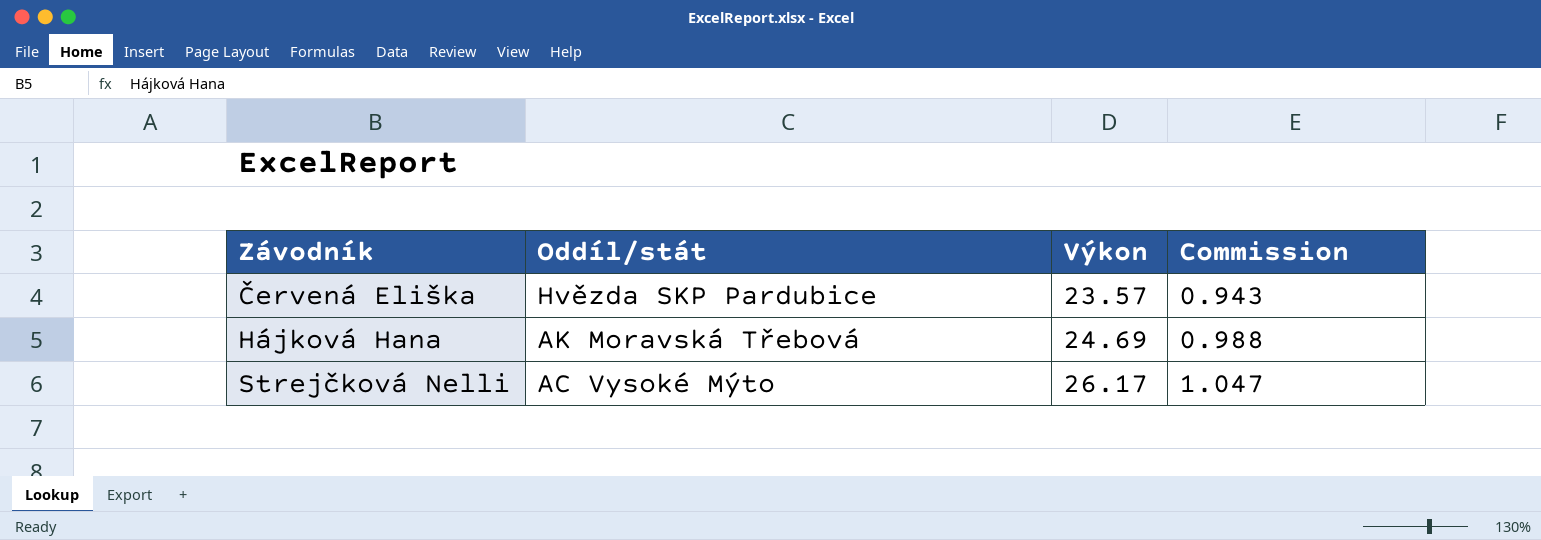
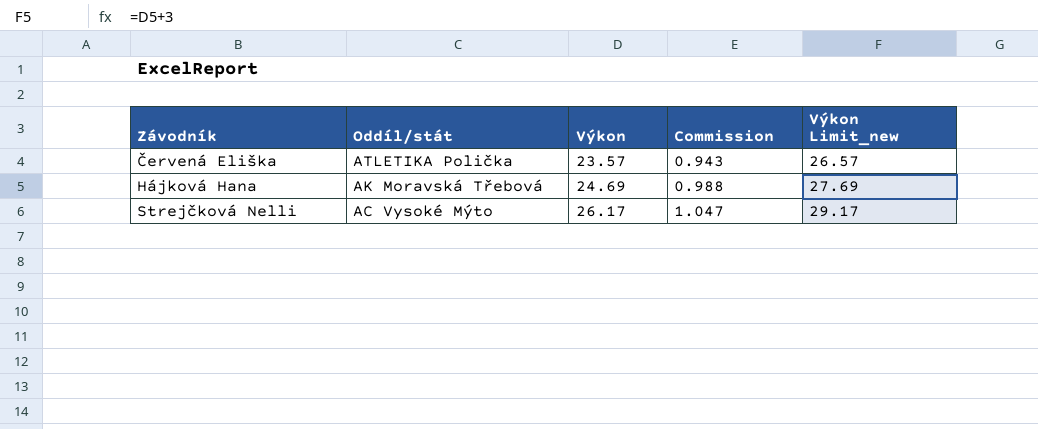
column Výkon Limit_new | formula: none -> [Výkon] + 3
Červená Eliška | Oddíl/stát: Hvězda SKP Pardubice -> ATLETIKA Polička

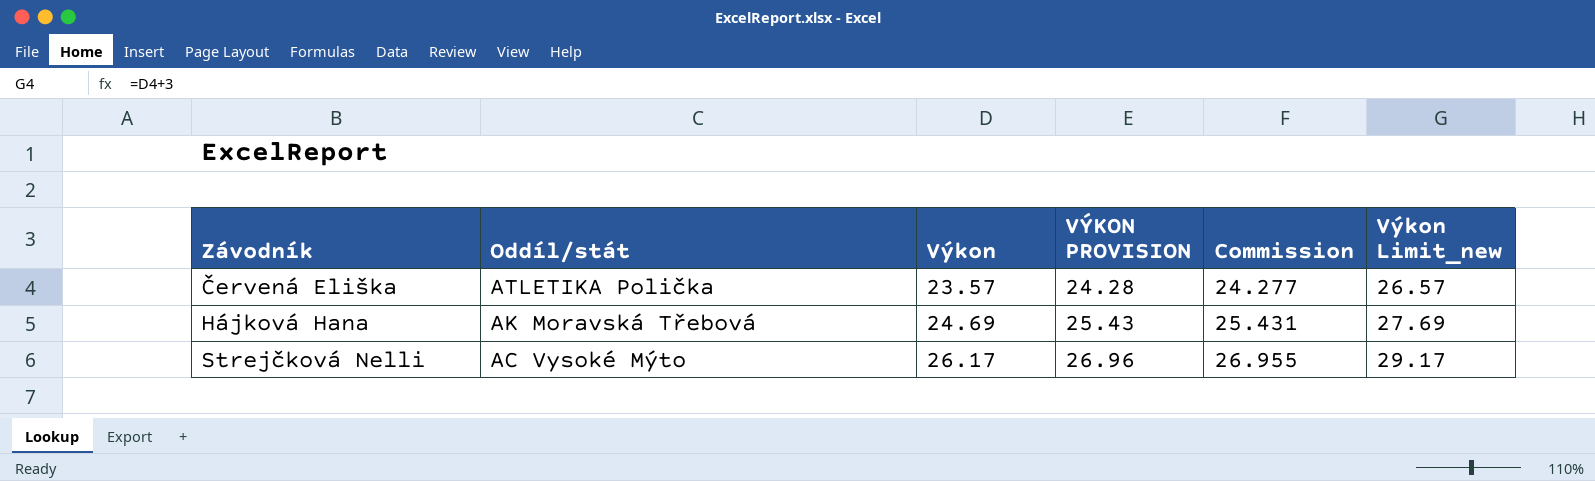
column VÝKON PROVISION | formula: none -> [Výkon] * 1.03
column Commission | formula: [Výkon] * 0.04 -> [Výkon] * 1.03

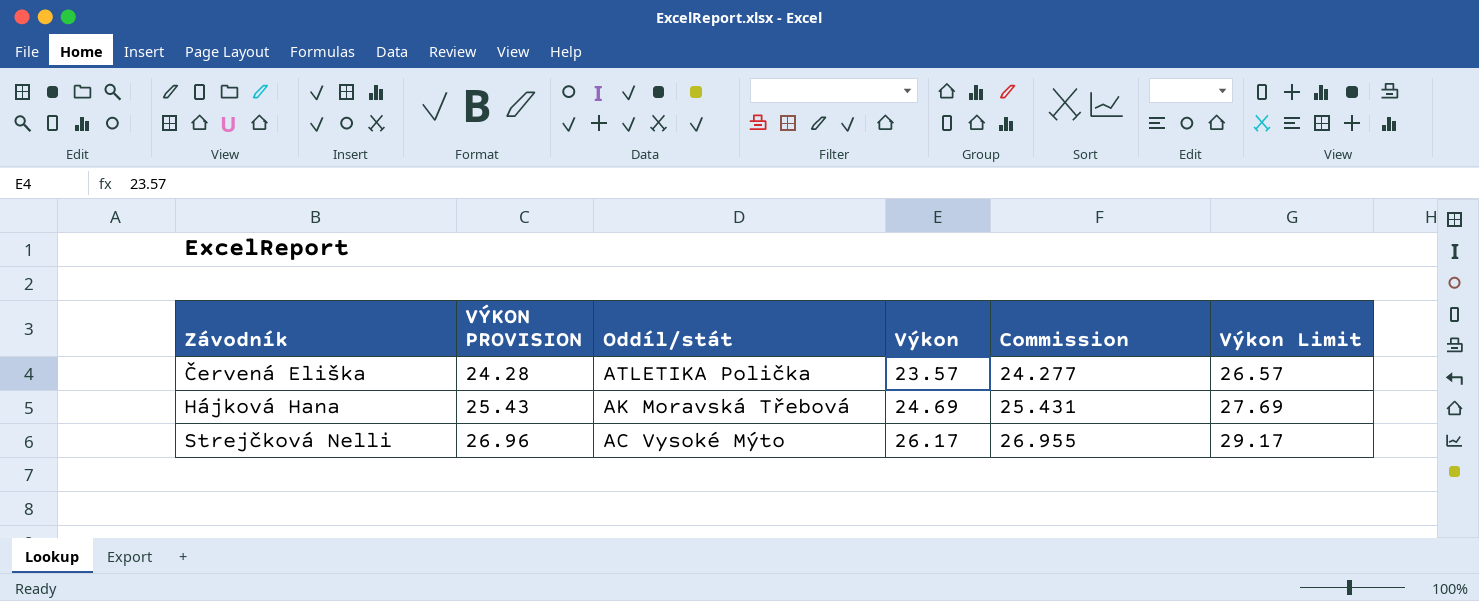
column VÝKON PROVISION | position: 4 -> 2
column name: Výkon Limit_new -> Výkon Limit

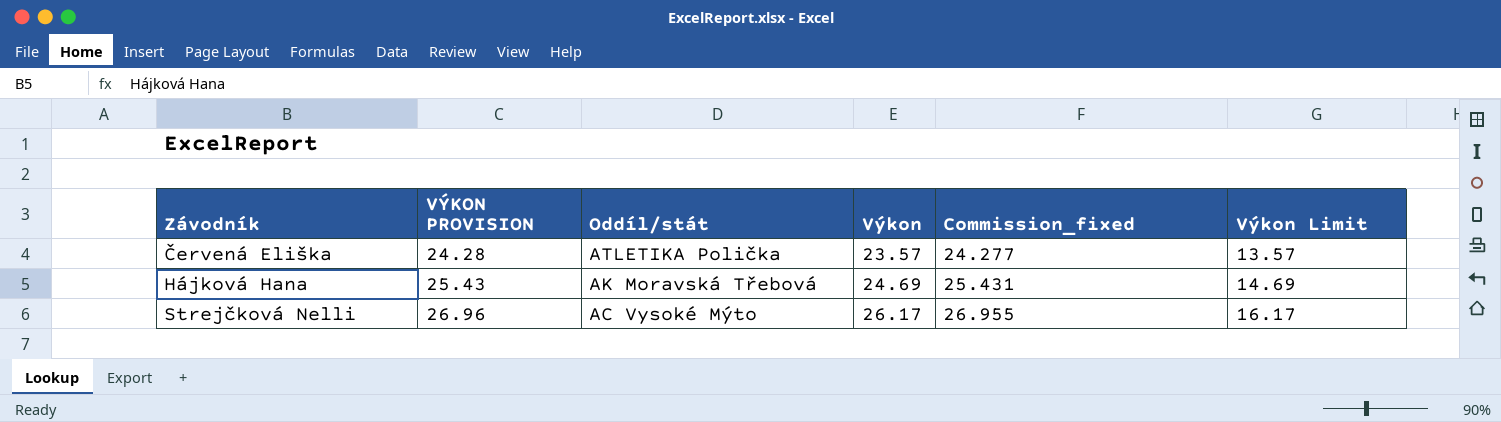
column name: Commission -> Commission_fixed
column Výkon Limit | formula: [Výkon] + 3 -> [Výkon] - 10

